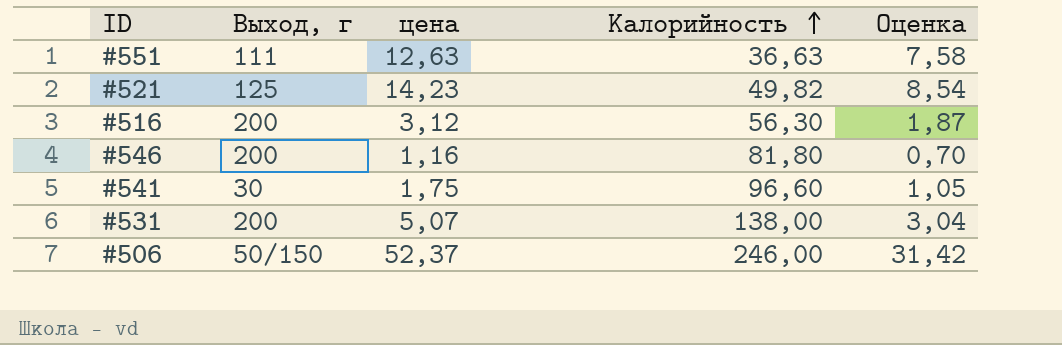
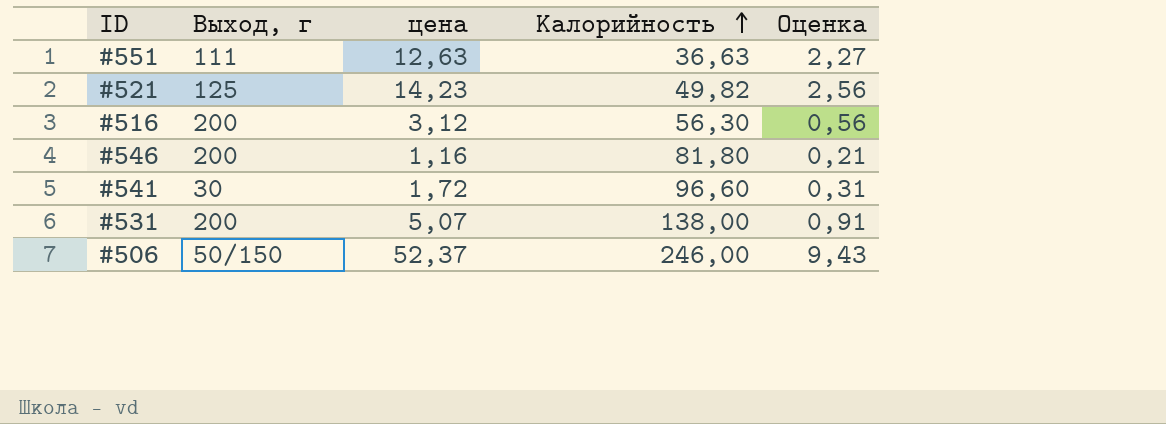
column Оценка | formula: [цена] * 0,6 -> [цена] * 0,18
#541 | цена: 1,75 -> 1,72

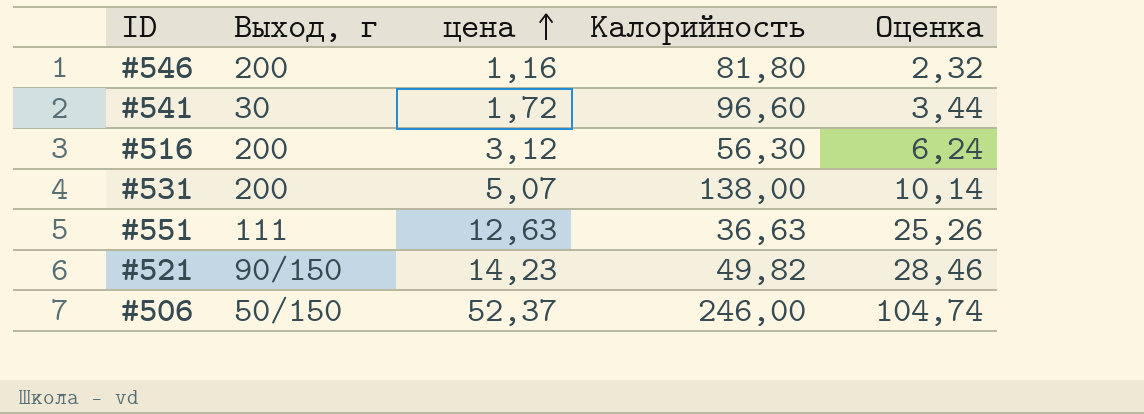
row order: Калорийность ascending -> цена ascending
column Оценка | formula: [цена] * 0,18 -> [цена] * 2
#521 | Выход, г: 125 -> 90/150

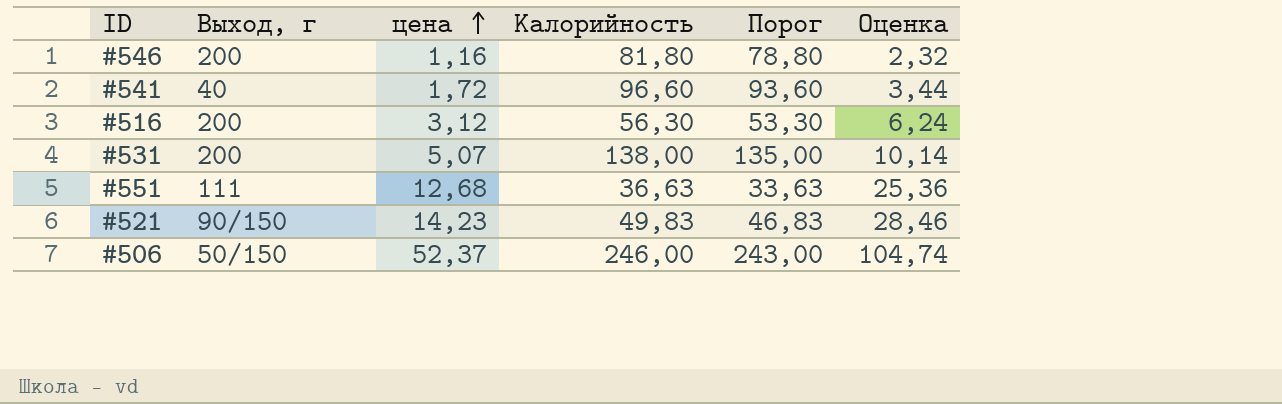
column Порог | formula: none -> [Калорийность] - 3
#541 | Выход, г: 30 -> 40
#551 | цена: 12,63 -> 12,68
#551 | Оценка: 25,26 -> 25,36
#521 | Калорийность: 49,82 -> 49,83

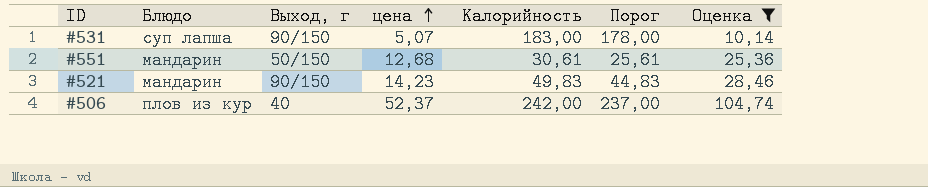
filter: none -> Оценка >= 10,14
column Блюдо | position: none -> 2
column Порог | formula: [Калорийность] - 3 -> [Калорийность] - 5
#531 | Выход, г: 200 -> 90/150
#531 | Калорийность: 138,00 -> 183,00
#551 | Выход, г: 111 -> 50/150
#551 | Калорийность: 36,63 -> 30,61
#506 | Выход, г: 50/150 -> 40
#506 | Калорийность: 246,00 -> 242,00

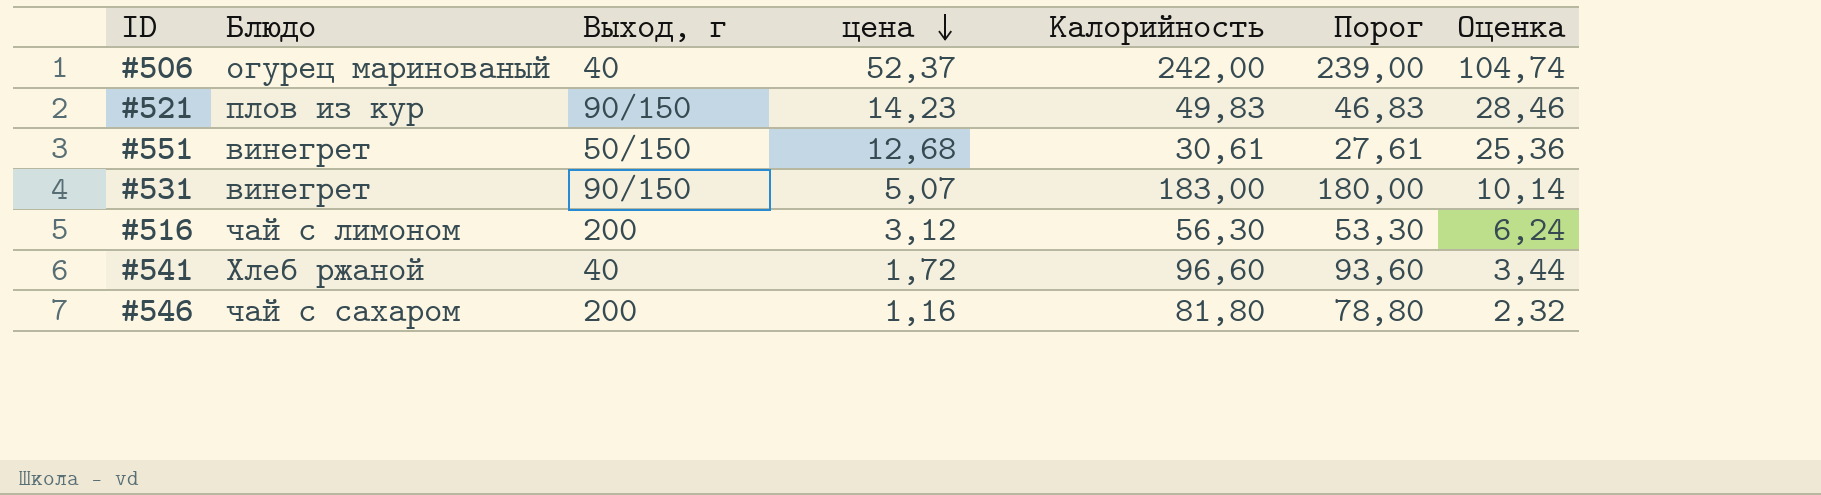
filter: Оценка >= 10,14 -> none
row order: цена ascending -> цена descending
column Порог | formula: [Калорийность] - 5 -> [Калорийность] - 3
#506 | Блюдо: плов из кур -> огурец маринованый
#521 | Блюдо: мандарин -> плов из кур
#551 | Блюдо: мандарин -> винегрет
#531 | Блюдо: суп лапша -> винегрет

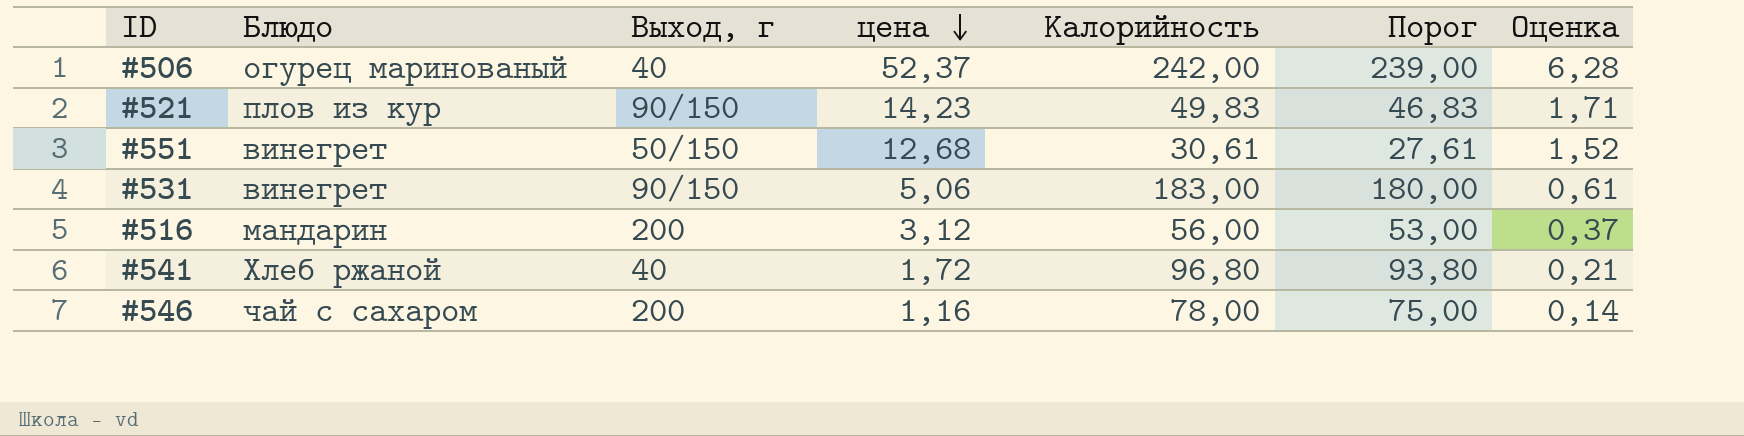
column Оценка | formula: [цена] * 2 -> [цена] * 0,12
#531 | цена: 5,07 -> 5,06
#516 | Блюдо: чай с лимоном -> мандарин
#516 | Калорийность: 56,30 -> 56,00
#516 | Порог: 53,30 -> 53,00
#541 | Калорийность: 96,60 -> 96,80
#541 | Порог: 93,60 -> 93,80
#546 | Калорийность: 81,80 -> 78,00
#546 | Порог: 78,80 -> 75,00

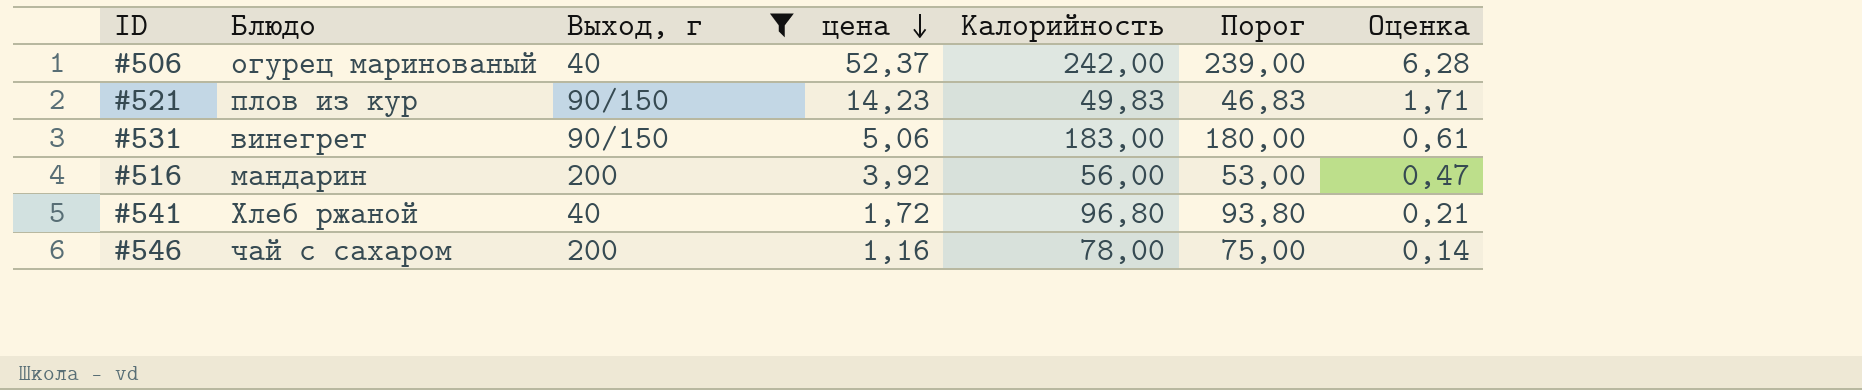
filter: none -> Выход, г != 50/150
#516 | цена: 3,12 -> 3,92
#516 | Оценка: 0,37 -> 0,47

